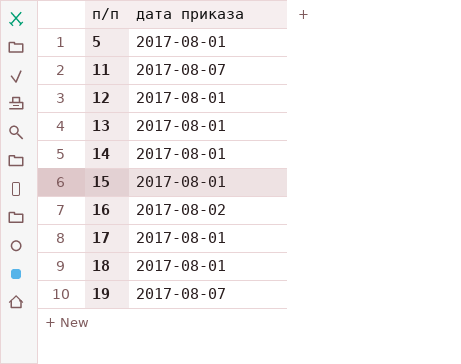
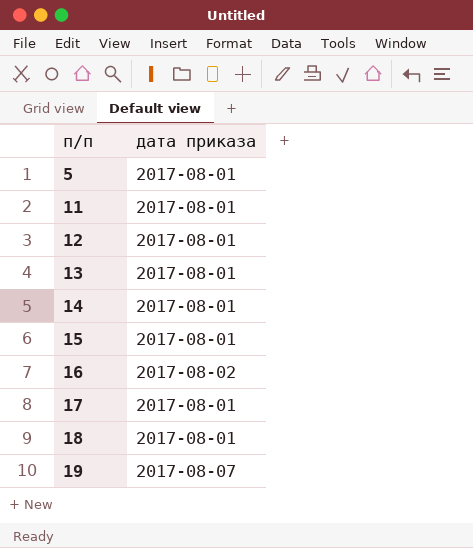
11 | дата приказа: 2017-08-07 -> 2017-08-01

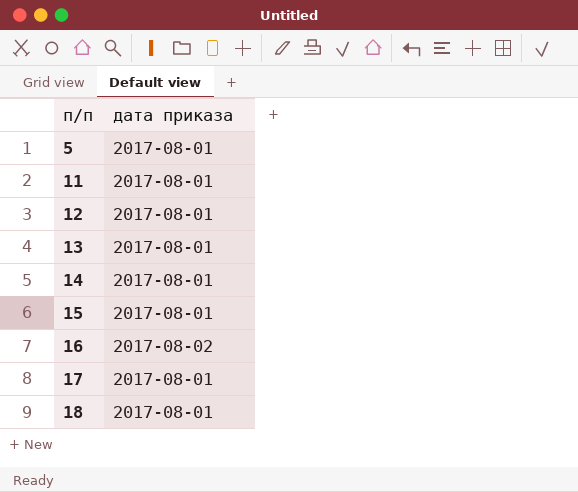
row 19: 2017-08-07 -> none

